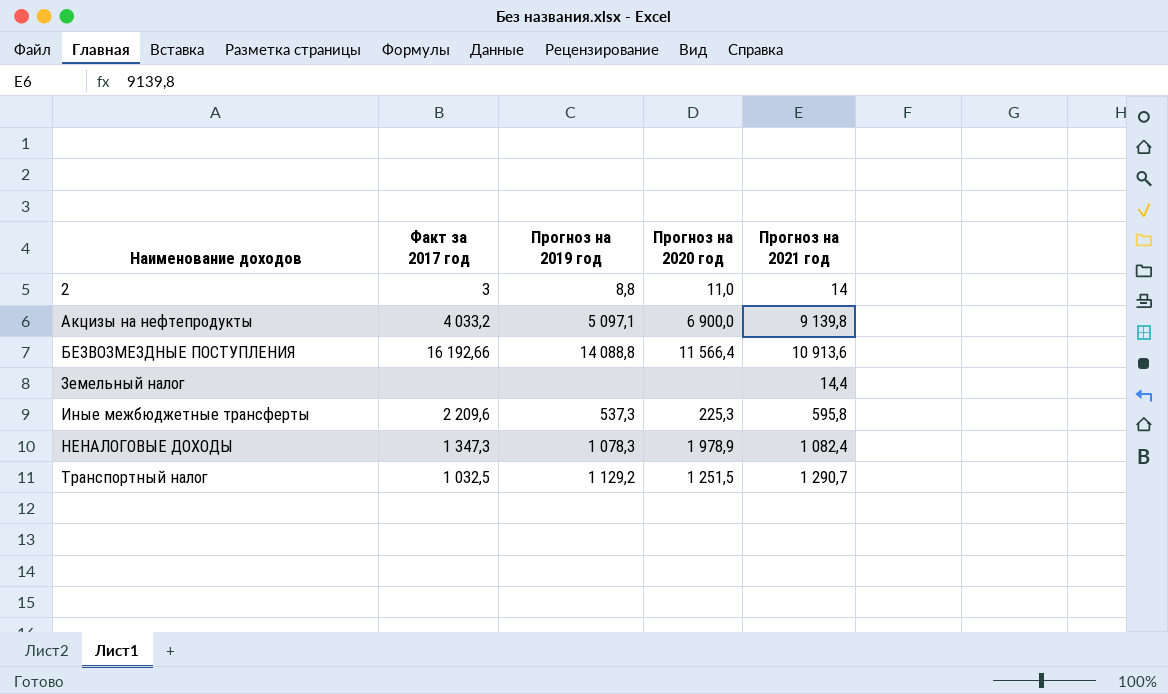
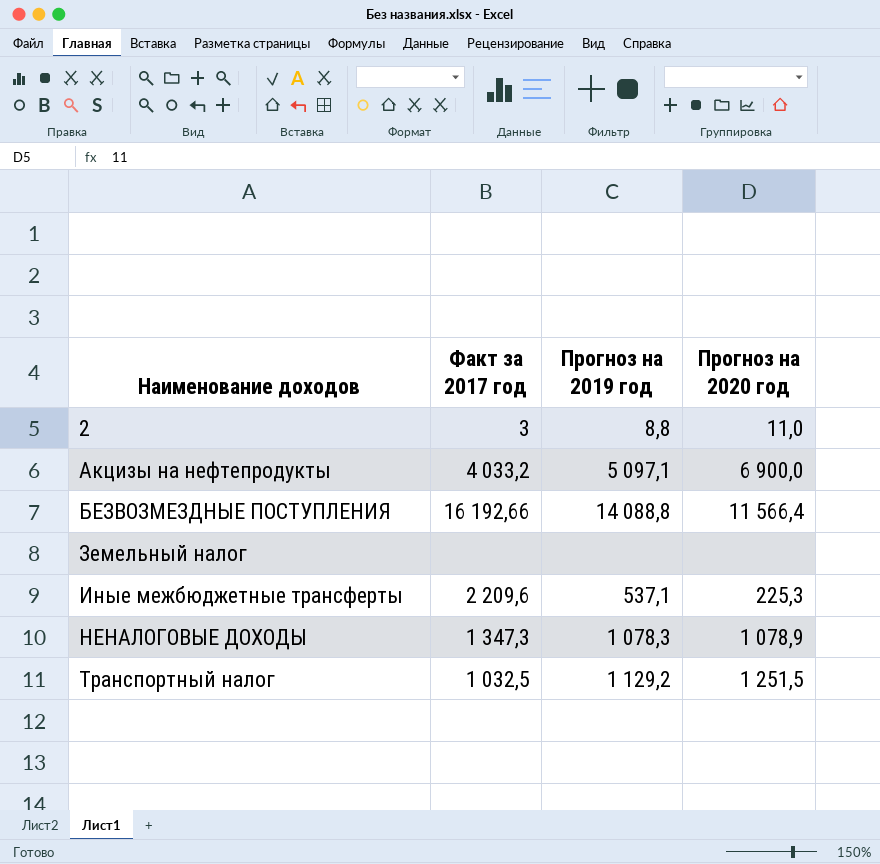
column Прогноз на 2021 год | position: 5 -> none
Иные межбюджетные трансферты | Прогноз на 2019 год: 537,3 -> 537,1
НЕНАЛОГОВЫЕ ДОХОДЫ | Прогноз на 2020 год: 1 978,9 -> 1 078,9

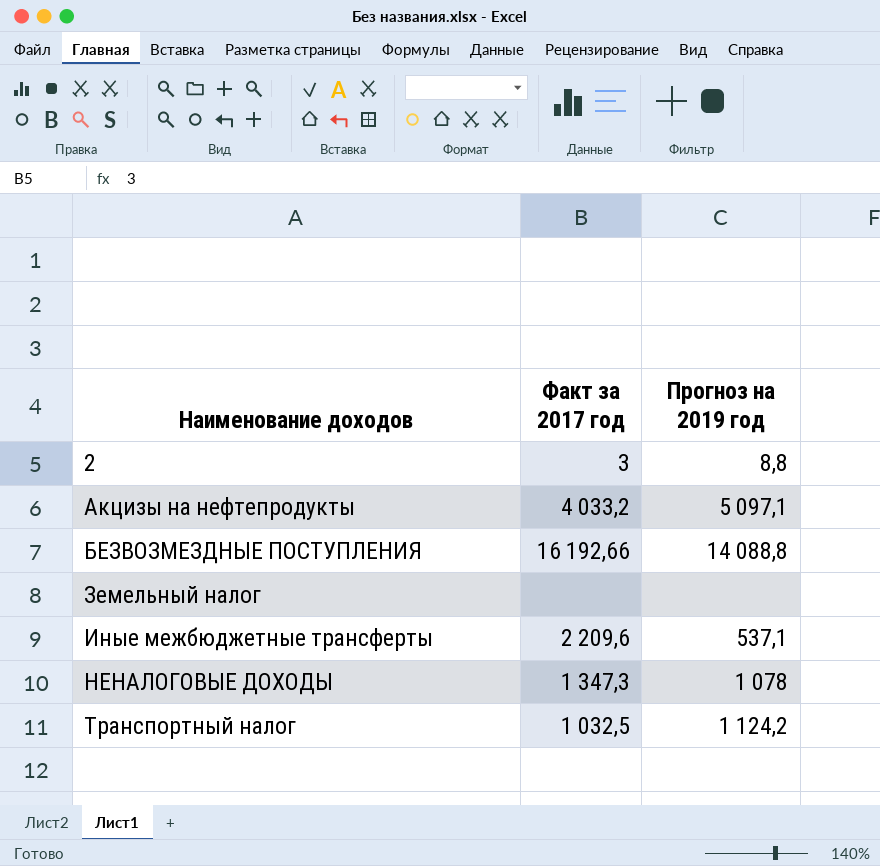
column Прогноз на 2020 год | position: 4 -> none
НЕНАЛОГОВЫЕ ДОХОДЫ | Прогноз на 2019 год: 1 078,3 -> 1 078
Транспортный налог | Прогноз на 2019 год: 1 129,2 -> 1 124,2

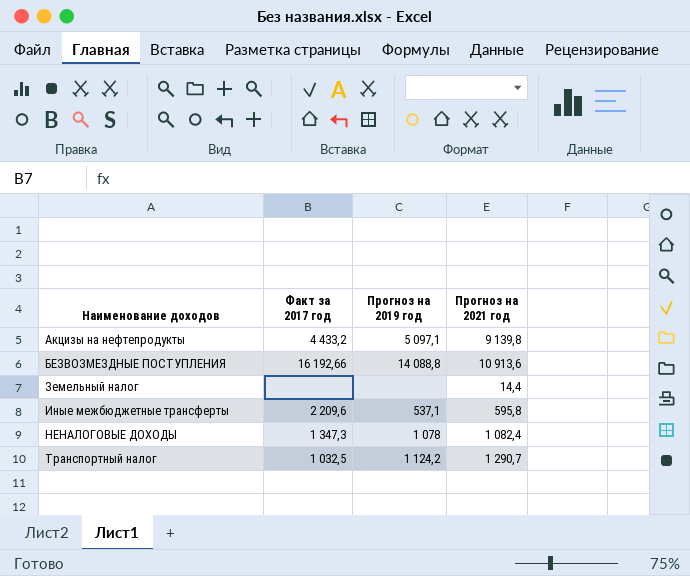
column Прогноз на 2021 год | position: none -> 4
row 2: 3 | 8,8 -> none
Акцизы на нефтепродукты | Факт за 2017 год: 4 033,2 -> 4 433,2

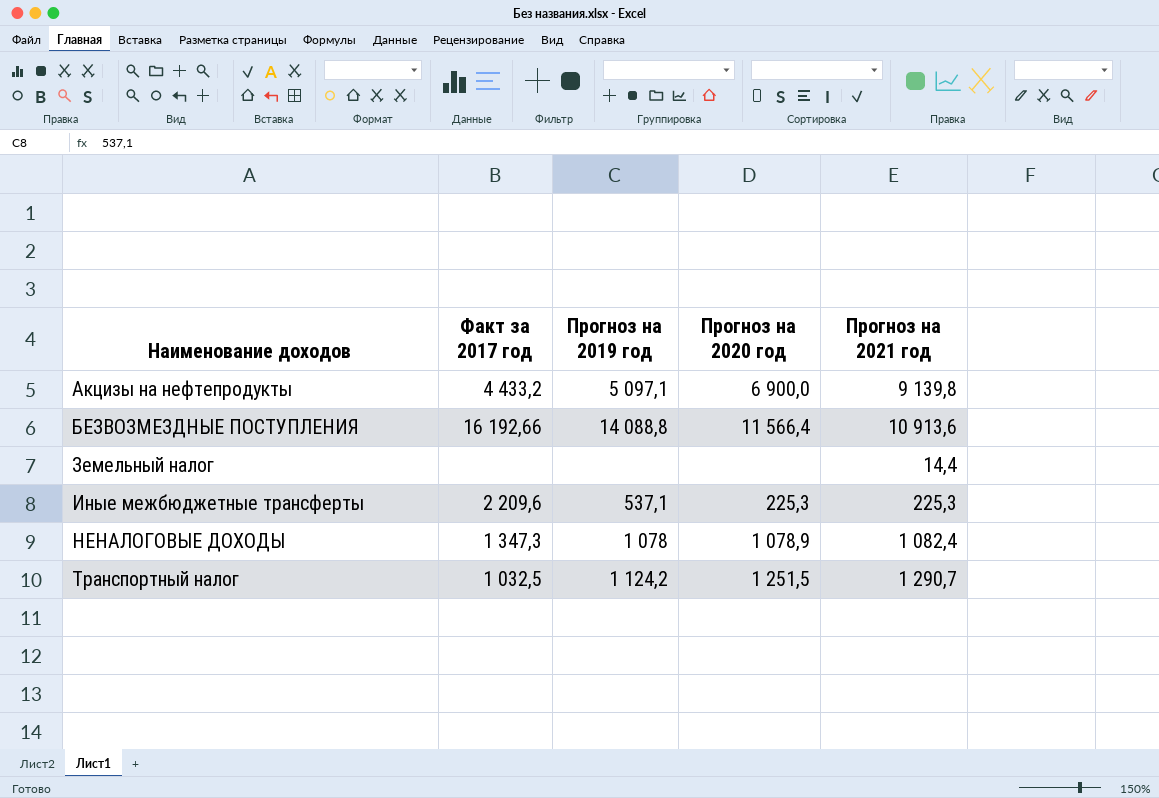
column Прогноз на 2020 год | position: none -> 4
Иные межбюджетные трансферты | Прогноз на 2021 год: 595,8 -> 225,3

